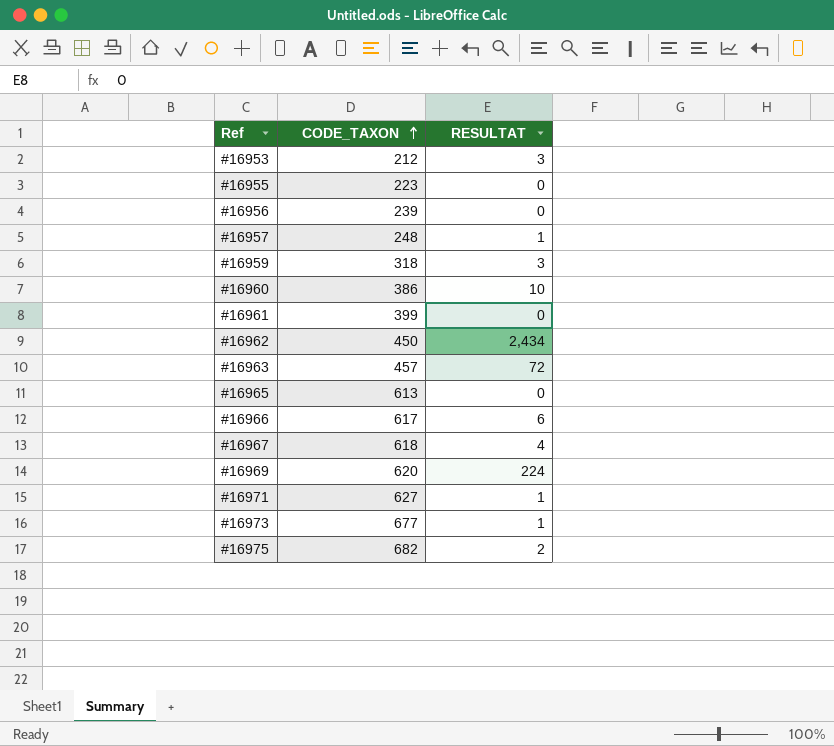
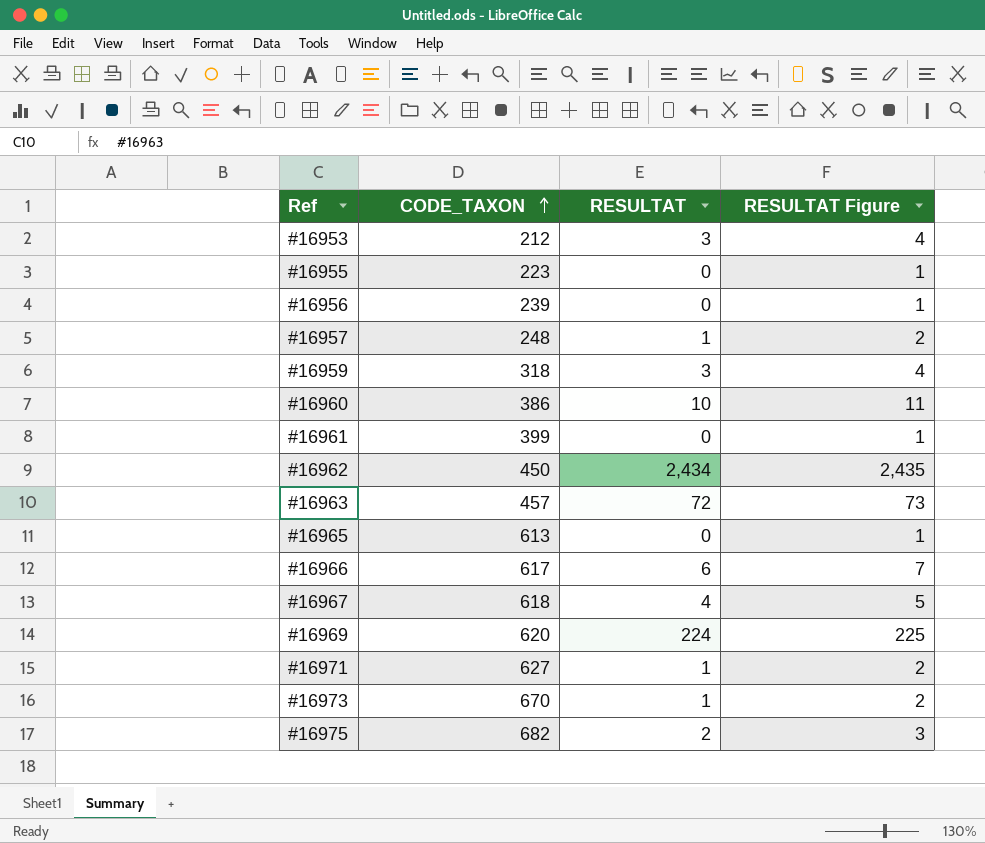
column RESULTAT Figure | formula: none -> [RESULTAT] + 1
#16973 | CODE_TAXON: 677 -> 670

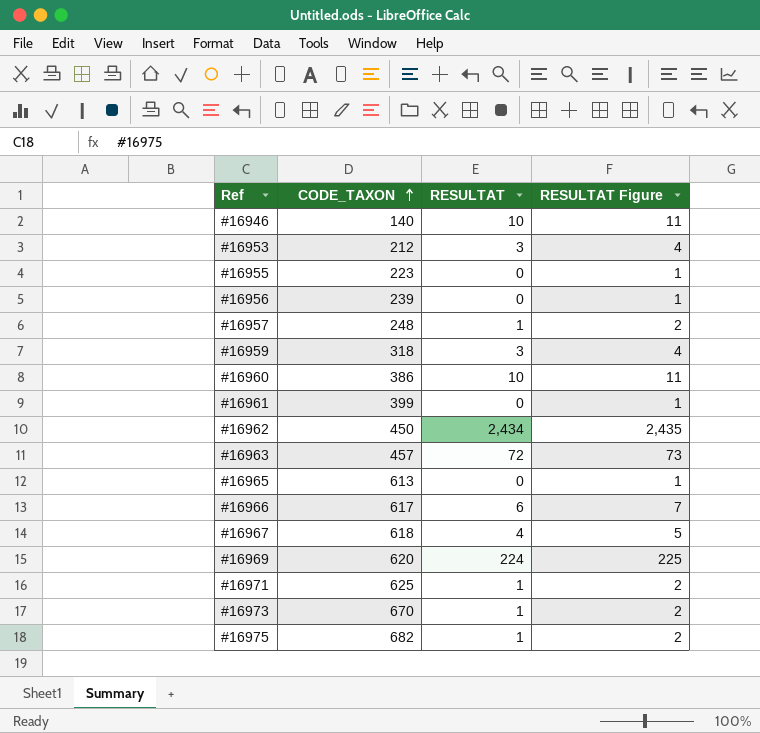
row #16946: none -> 140 | 10 | 11
#16971 | CODE_TAXON: 627 -> 625
#16975 | RESULTAT: 2 -> 1
#16975 | RESULTAT Figure: 3 -> 2

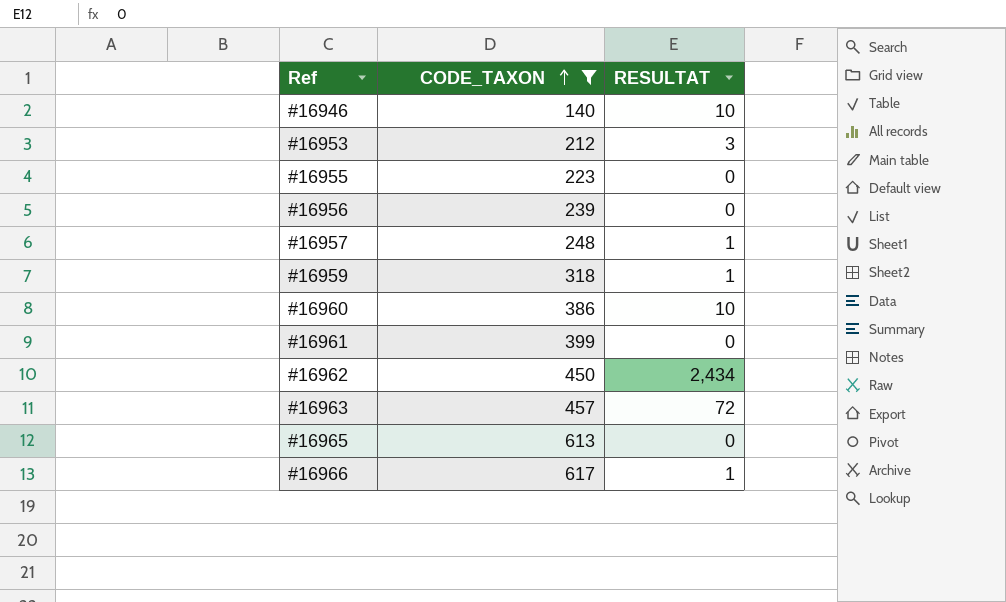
filter: none -> CODE_TAXON <= 617
column RESULTAT Figure | formula: [RESULTAT] + 1 -> none
#16959 | RESULTAT: 3 -> 1
#16966 | RESULTAT: 6 -> 1

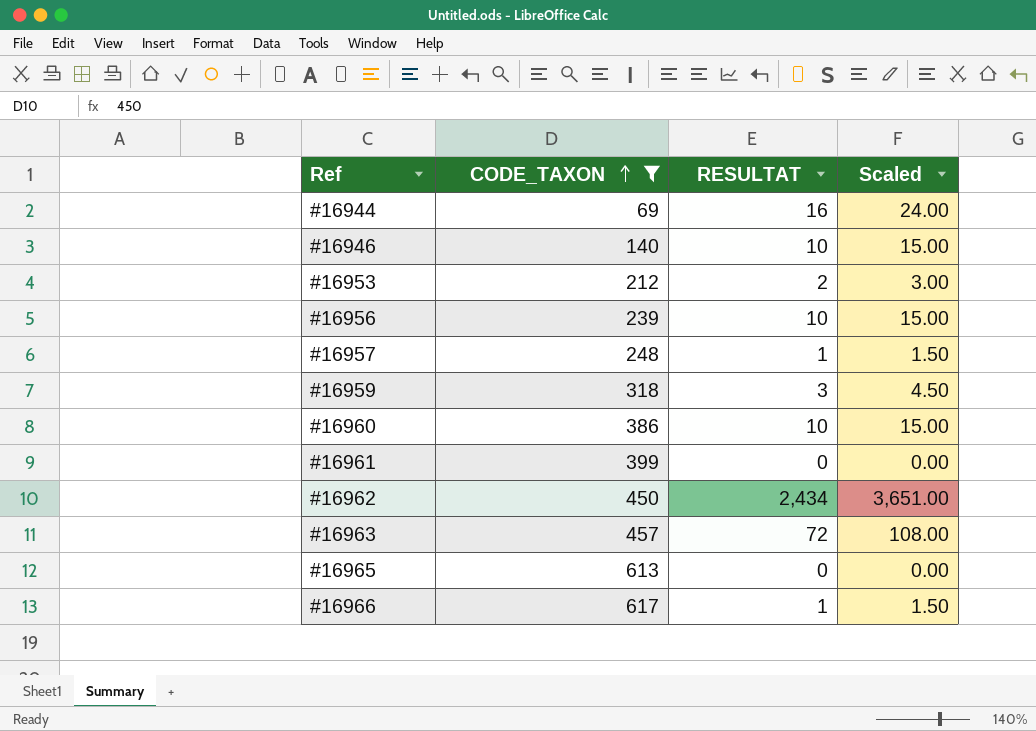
column Scaled | formula: none -> [RESULTAT] * 1.5
row #16955: 223 | 0 -> none
row #16944: none -> 69 | 16 | 24.00
#16953 | RESULTAT: 3 -> 2
#16956 | RESULTAT: 0 -> 10
#16959 | RESULTAT: 1 -> 3

